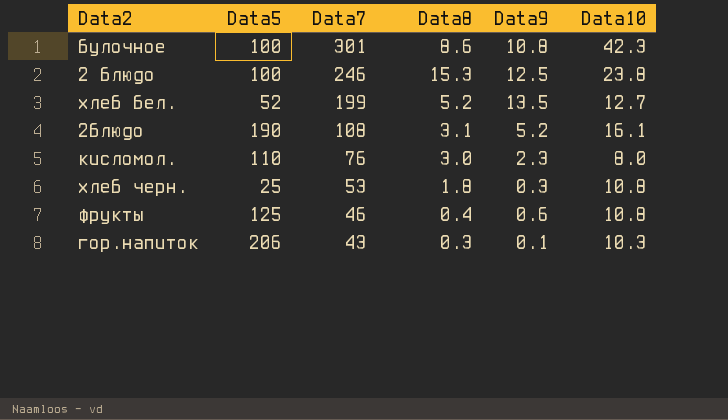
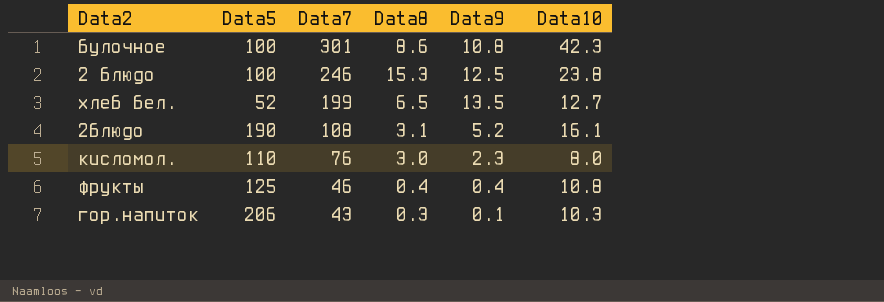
row хлеб черн.: 25 | 53 | 1.8 | 0.3 | 10.8 -> none
хлеб бел. | Data8: 5.2 -> 6.5
фрукты | Data9: 0.6 -> 0.4

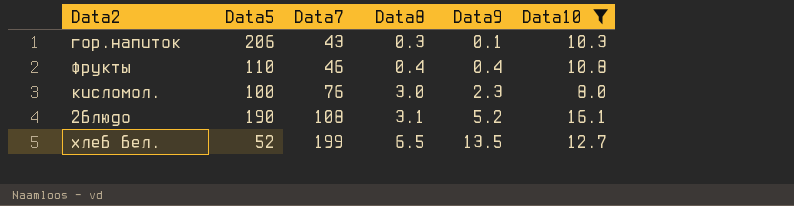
filter: none -> Data10 <= 16.1
row order: Data7 descending -> Data7 ascending
фрукты | Data5: 125 -> 110
кисломол. | Data5: 110 -> 100

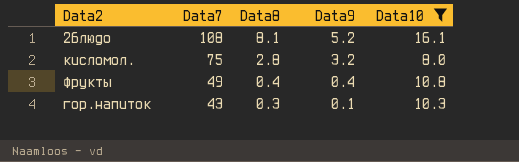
row order: Data7 ascending -> Data7 descending
column Data5 | position: 2 -> none
row хлеб бел.: 52 | 199 | 6.5 | 13.5 | 12.7 -> none
2блюдо | Data8: 3.1 -> 8.1
кисломол. | Data7: 76 -> 75
кисломол. | Data8: 3.0 -> 2.8
кисломол. | Data9: 2.3 -> 3.2
фрукты | Data7: 46 -> 49

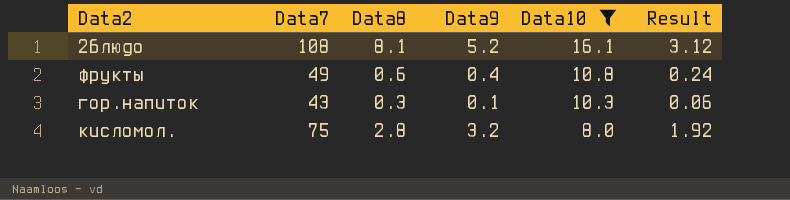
row order: Data7 descending -> Data10 descending
column Result | formula: none -> [Data9] * 0.6
фрукты | Data8: 0.4 -> 0.6

